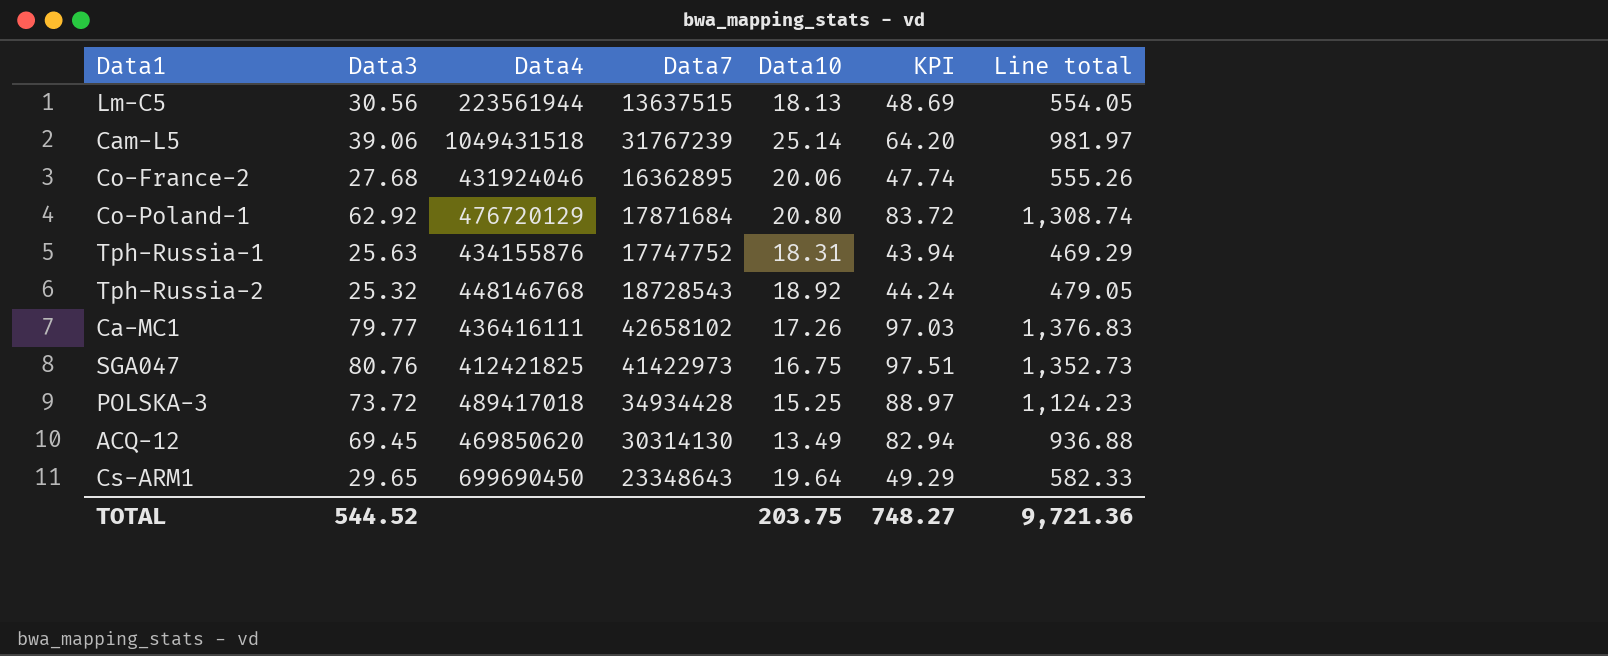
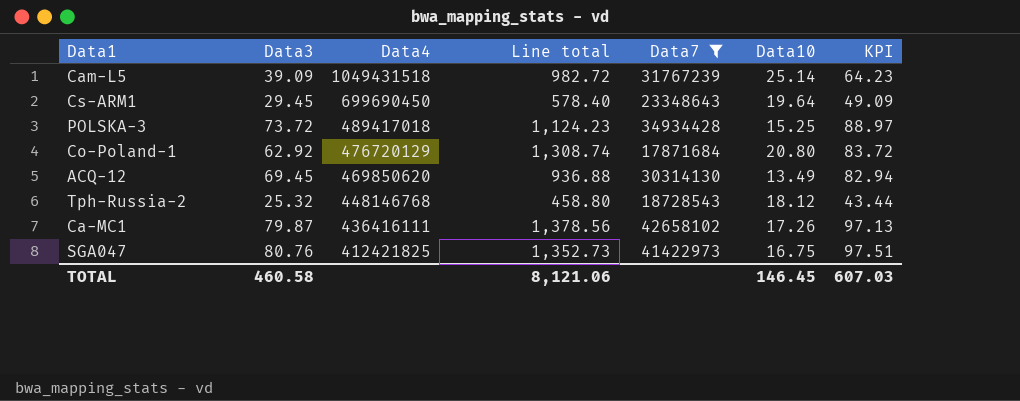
filter: none -> Data7 >= 17871684
row order: none -> Data4 descending
column Line total | position: 7 -> 4
Cam-L5 | Data3: 39.06 -> 39.09
Cam-L5 | Line total: 981.97 -> 982.72
Cam-L5 | KPI: 64.20 -> 64.23
Cs-ARM1 | Data3: 29.65 -> 29.45
Cs-ARM1 | Line total: 582.33 -> 578.40
Cs-ARM1 | KPI: 49.29 -> 49.09
Tph-Russia-2 | Line total: 479.05 -> 458.80
Tph-Russia-2 | Data10: 18.92 -> 18.12
Tph-Russia-2 | KPI: 44.24 -> 43.44
Ca-MC1 | Data3: 79.77 -> 79.87
Ca-MC1 | Line total: 1,376.83 -> 1,378.56
Ca-MC1 | KPI: 97.03 -> 97.13
TOTAL | Data3: 544.52 -> 460.58
TOTAL | Line total: 9,721.36 -> 8,121.06
TOTAL | Data10: 203.75 -> 146.45
TOTAL | KPI: 748.27 -> 607.03

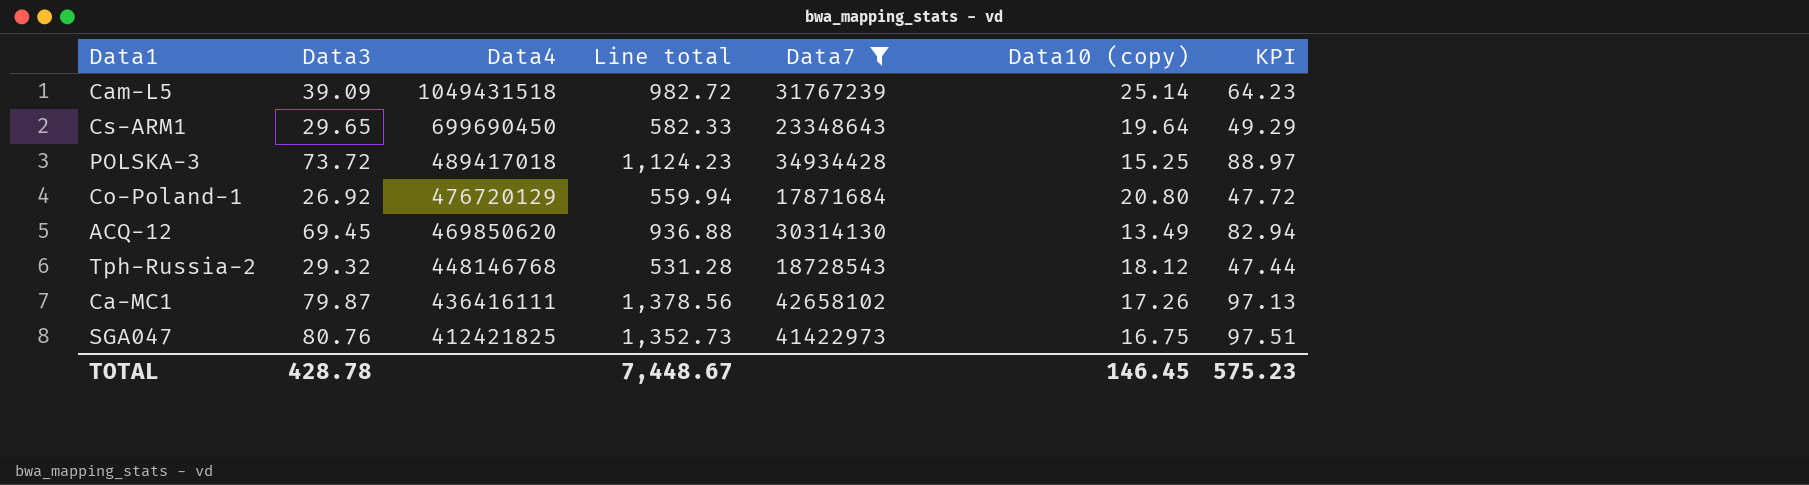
column name: Data10 -> Data10 (copy)
Cs-ARM1 | Data3: 29.45 -> 29.65
Cs-ARM1 | Line total: 578.40 -> 582.33
Cs-ARM1 | KPI: 49.09 -> 49.29
Co-Poland-1 | Data3: 62.92 -> 26.92
Co-Poland-1 | Line total: 1,308.74 -> 559.94
Co-Poland-1 | KPI: 83.72 -> 47.72
Tph-Russia-2 | Data3: 25.32 -> 29.32
Tph-Russia-2 | Line total: 458.80 -> 531.28
Tph-Russia-2 | KPI: 43.44 -> 47.44
TOTAL | Data3: 460.58 -> 428.78
TOTAL | Line total: 8,121.06 -> 7,448.67
TOTAL | KPI: 607.03 -> 575.23

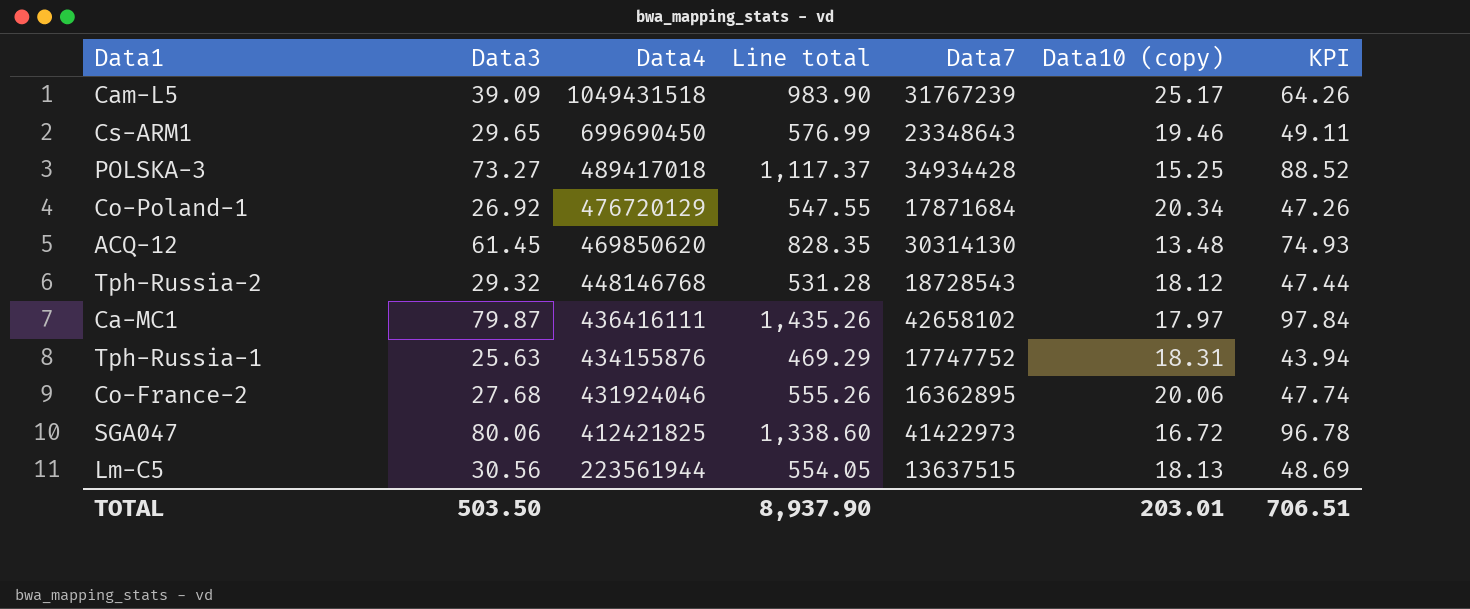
filter: Data7 >= 17871684 -> none
Cam-L5 | Line total: 982.72 -> 983.90
Cam-L5 | Data10 (copy): 25.14 -> 25.17
Cam-L5 | KPI: 64.23 -> 64.26
Cs-ARM1 | Line total: 582.33 -> 576.99
Cs-ARM1 | Data10 (copy): 19.64 -> 19.46
Cs-ARM1 | KPI: 49.29 -> 49.11
POLSKA-3 | Data3: 73.72 -> 73.27
POLSKA-3 | Line total: 1,124.23 -> 1,117.37
POLSKA-3 | KPI: 88.97 -> 88.52
Co-Poland-1 | Line total: 559.94 -> 547.55
Co-Poland-1 | Data10 (copy): 20.80 -> 20.34
Co-Poland-1 | KPI: 47.72 -> 47.26
ACQ-12 | Data3: 69.45 -> 61.45
ACQ-12 | Line total: 936.88 -> 828.35
ACQ-12 | Data10 (copy): 13.49 -> 13.48
ACQ-12 | KPI: 82.94 -> 74.93
Ca-MC1 | Line total: 1,378.56 -> 1,435.26
Ca-MC1 | Data10 (copy): 17.26 -> 17.97
Ca-MC1 | KPI: 97.13 -> 97.84
SGA047 | Data3: 80.76 -> 80.06
SGA047 | Line total: 1,352.73 -> 1,338.60
SGA047 | Data10 (copy): 16.75 -> 16.72
SGA047 | KPI: 97.51 -> 96.78
TOTAL | Data3: 428.78 -> 503.50
TOTAL | Line total: 7,448.67 -> 8,937.90
TOTAL | Data10 (copy): 146.45 -> 203.01
TOTAL | KPI: 575.23 -> 706.51

